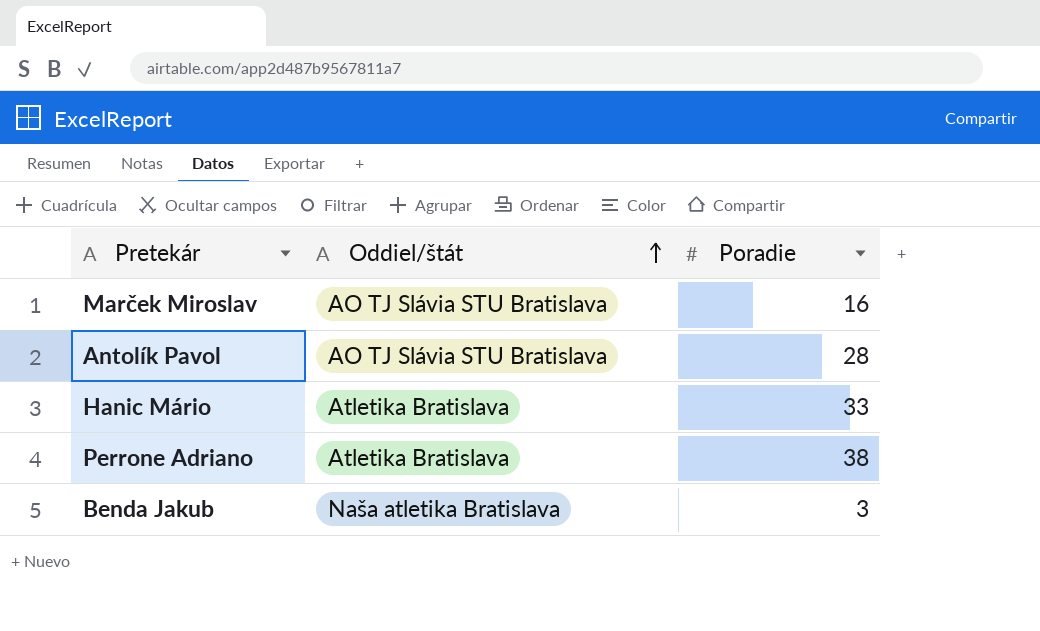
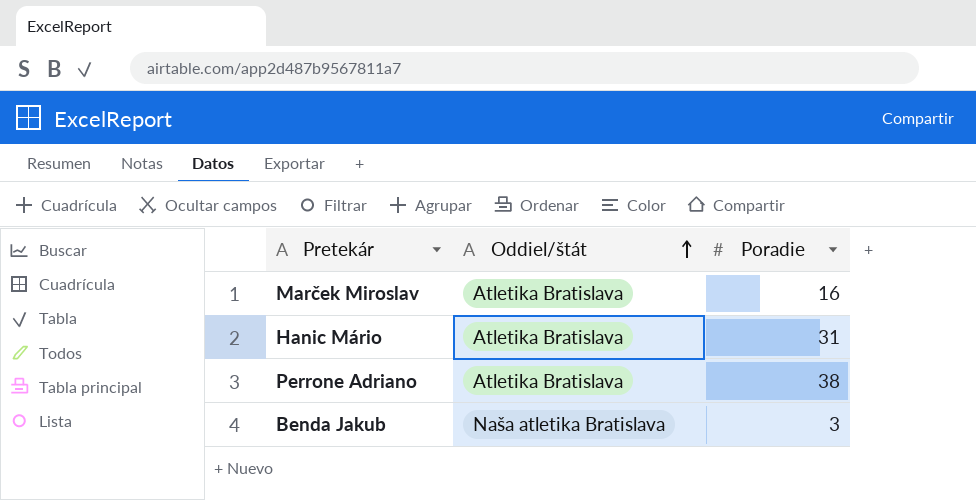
row Antolík Pavol: AO TJ Slávia STU Bratislava | 28 -> none
Marček Miroslav | Oddiel/štát: AO TJ Slávia STU Bratislava -> Atletika Bratislava
Hanic Mário | Poradie: 33 -> 31

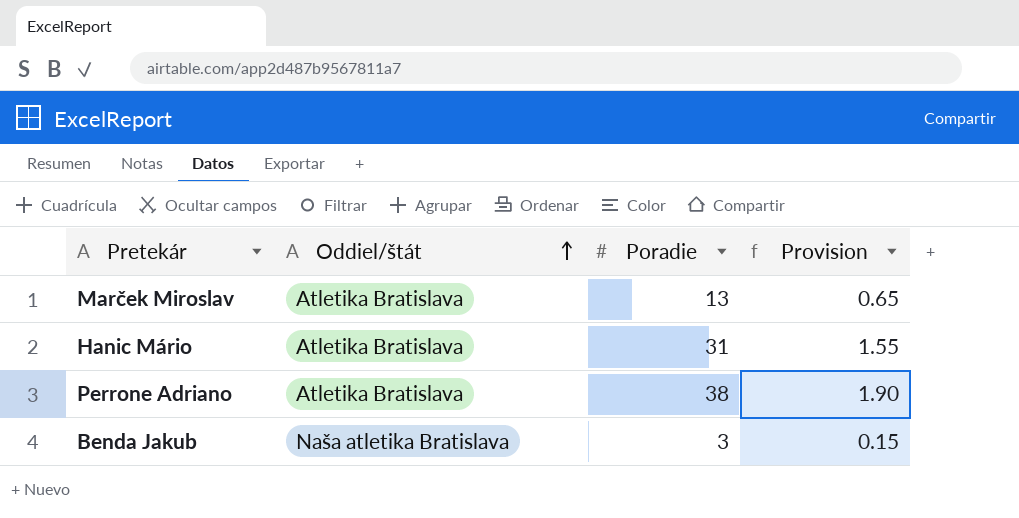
column Provision | formula: none -> [Poradie] * 0.05
Marček Miroslav | Poradie: 16 -> 13

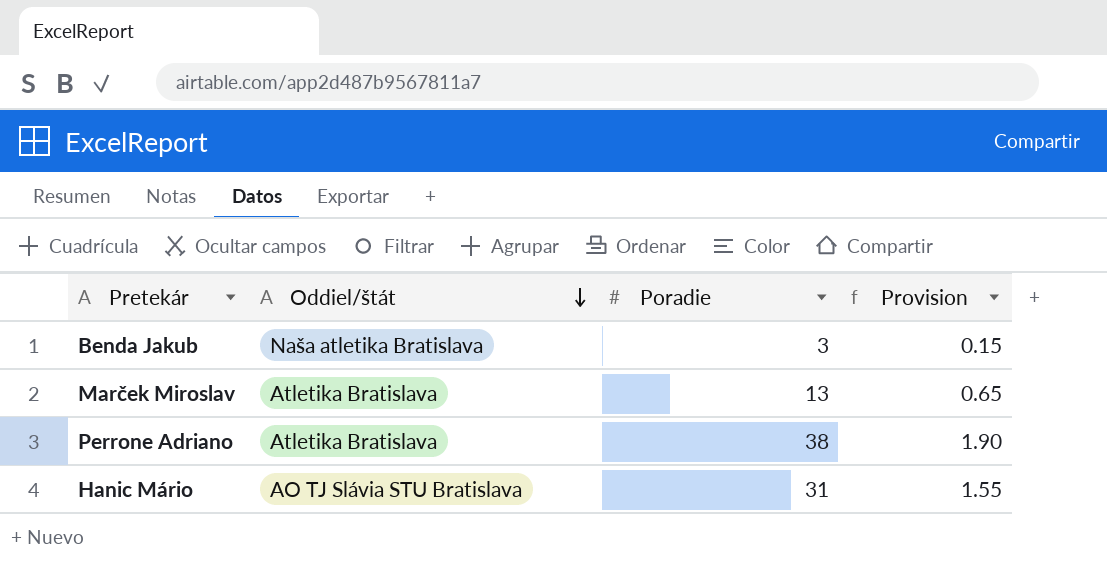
row order: Oddiel/štát ascending -> Oddiel/štát descending
Hanic Mário | Oddiel/štát: Atletika Bratislava -> AO TJ Slávia STU Bratislava

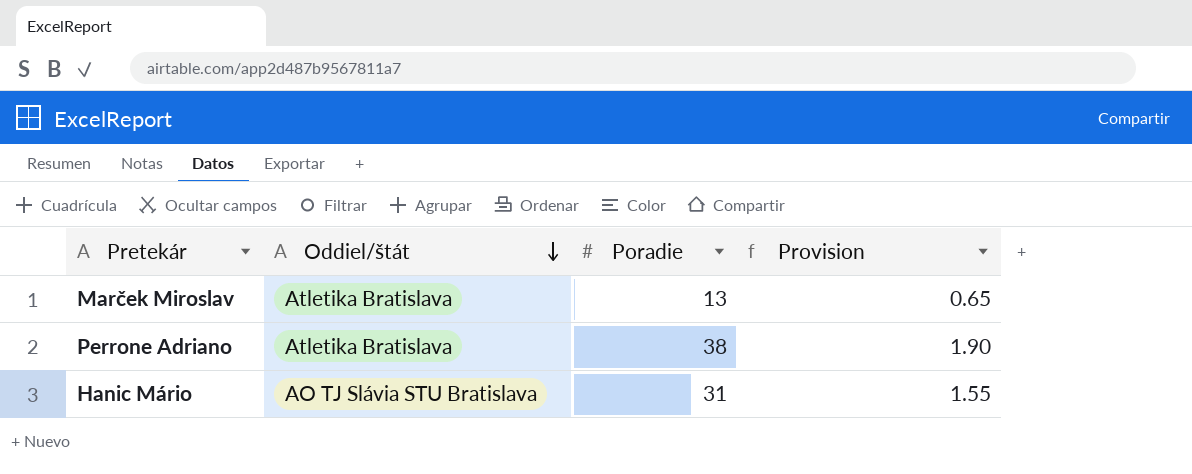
row Benda Jakub: Naša atletika Bratislava | 3 | 0.15 -> none

